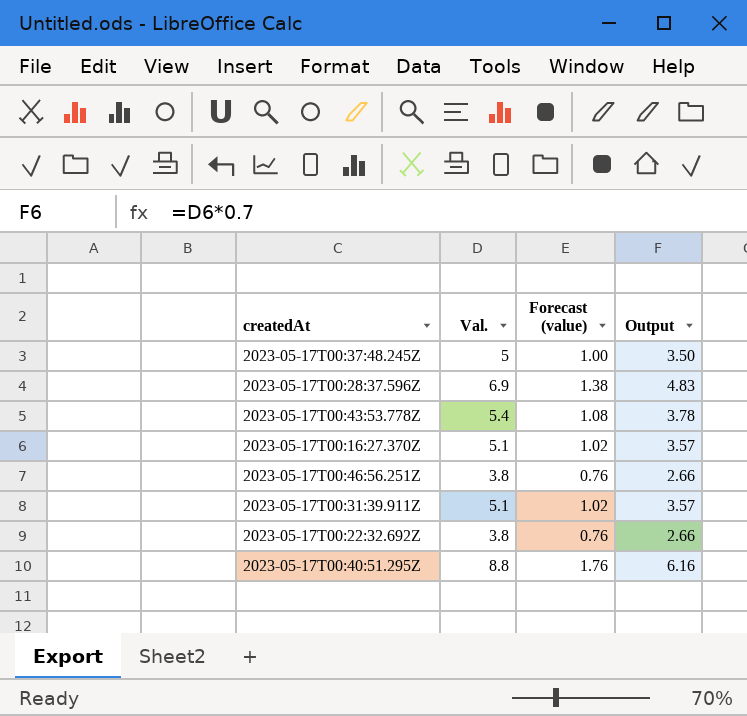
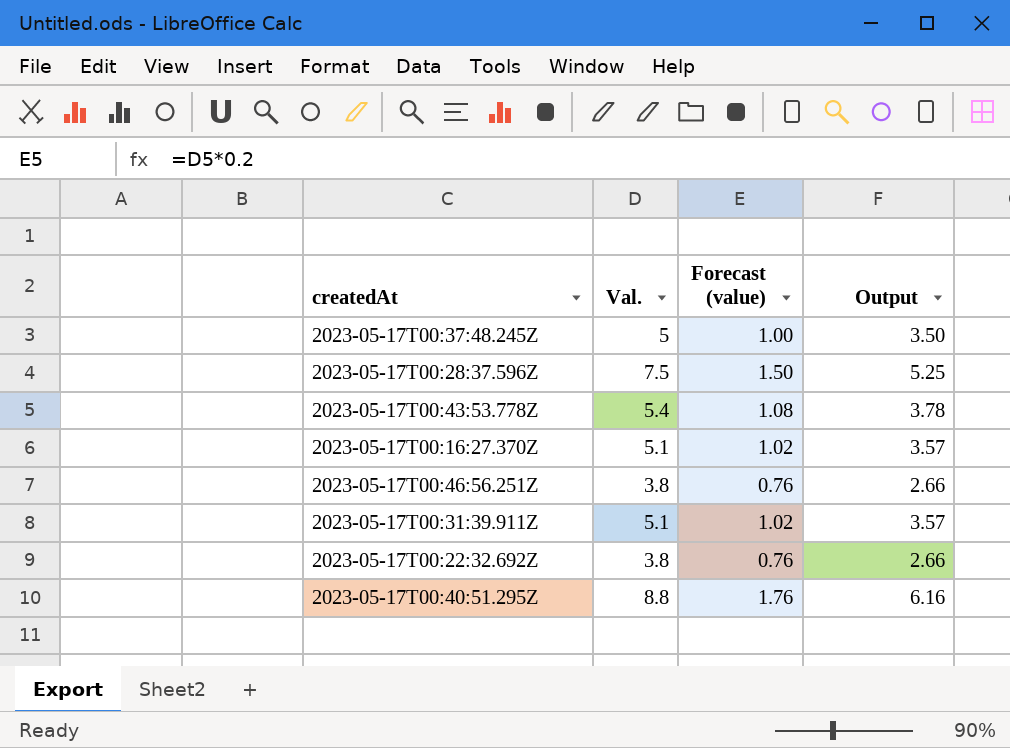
2023-05-17T00:28:37.596Z | Val.: 6.9 -> 7.5
2023-05-17T00:28:37.596Z | Forecast (value): 1.38 -> 1.50
2023-05-17T00:28:37.596Z | Output: 4.83 -> 5.25

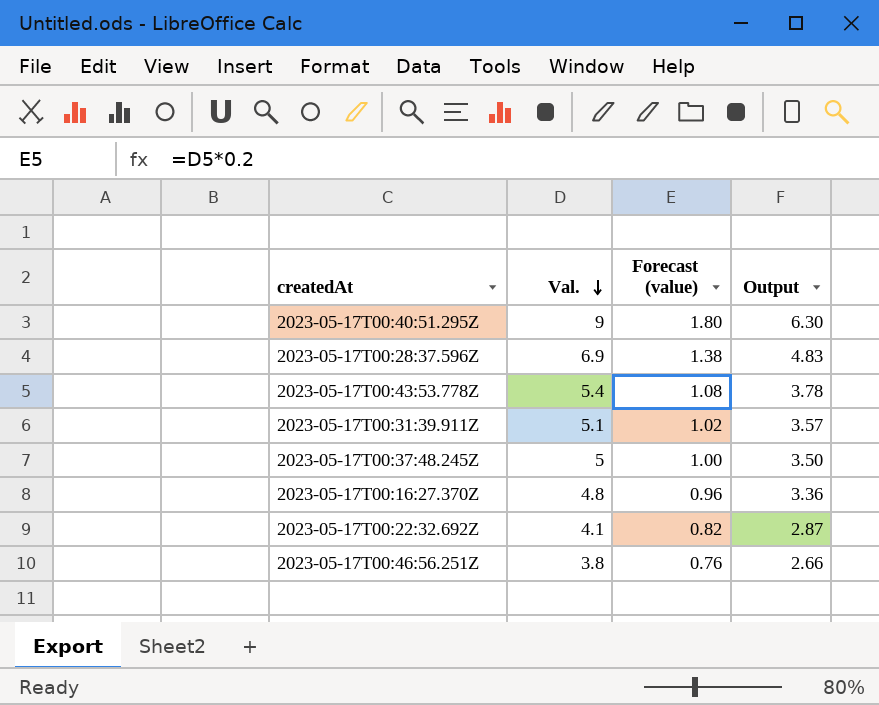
row order: none -> Val. descending
2023-05-17T00:40:51.295Z | Val.: 8.8 -> 9
2023-05-17T00:40:51.295Z | Forecast (value): 1.76 -> 1.80
2023-05-17T00:40:51.295Z | Output: 6.16 -> 6.30
2023-05-17T00:28:37.596Z | Val.: 7.5 -> 6.9
2023-05-17T00:28:37.596Z | Forecast (value): 1.50 -> 1.38
2023-05-17T00:28:37.596Z | Output: 5.25 -> 4.83
2023-05-17T00:16:27.370Z | Val.: 5.1 -> 4.8
2023-05-17T00:16:27.370Z | Forecast (value): 1.02 -> 0.96
2023-05-17T00:16:27.370Z | Output: 3.57 -> 3.36
2023-05-17T00:22:32.692Z | Val.: 3.8 -> 4.1
2023-05-17T00:22:32.692Z | Forecast (value): 0.76 -> 0.82
2023-05-17T00:22:32.692Z | Output: 2.66 -> 2.87

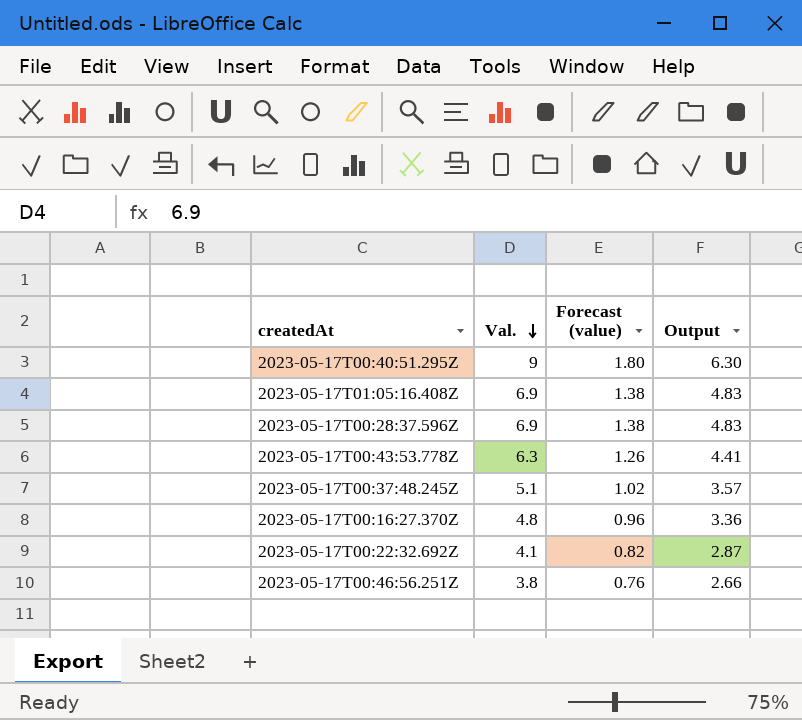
row 2023-05-17T00:31:39.911Z: 5.1 | 1.02 | 3.57 -> none
row 2023-05-17T01:05:16.408Z: none -> 6.9 | 1.38 | 4.83
2023-05-17T00:43:53.778Z | Val.: 5.4 -> 6.3
2023-05-17T00:43:53.778Z | Forecast (value): 1.08 -> 1.26
2023-05-17T00:43:53.778Z | Output: 3.78 -> 4.41
2023-05-17T00:37:48.245Z | Val.: 5 -> 5.1
2023-05-17T00:37:48.245Z | Forecast (value): 1.00 -> 1.02
2023-05-17T00:37:48.245Z | Output: 3.50 -> 3.57

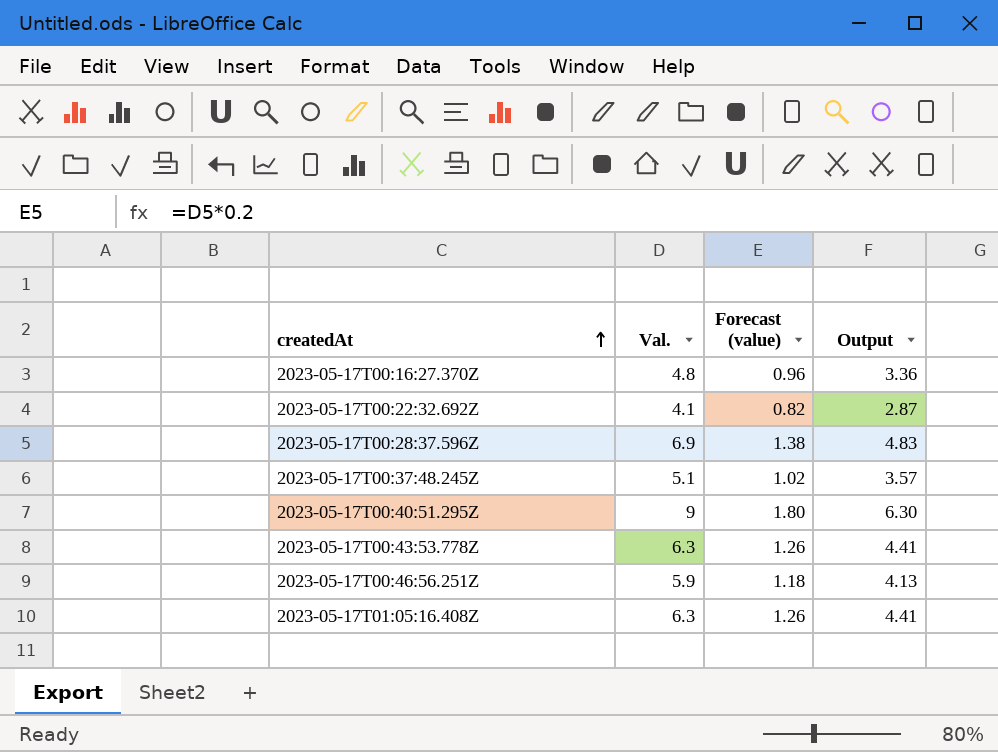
row order: Val. descending -> createdAt ascending
2023-05-17T00:46:56.251Z | Val.: 3.8 -> 5.9
2023-05-17T00:46:56.251Z | Forecast (value): 0.76 -> 1.18
2023-05-17T00:46:56.251Z | Output: 2.66 -> 4.13
2023-05-17T01:05:16.408Z | Val.: 6.9 -> 6.3
2023-05-17T01:05:16.408Z | Forecast (value): 1.38 -> 1.26
2023-05-17T01:05:16.408Z | Output: 4.83 -> 4.41

